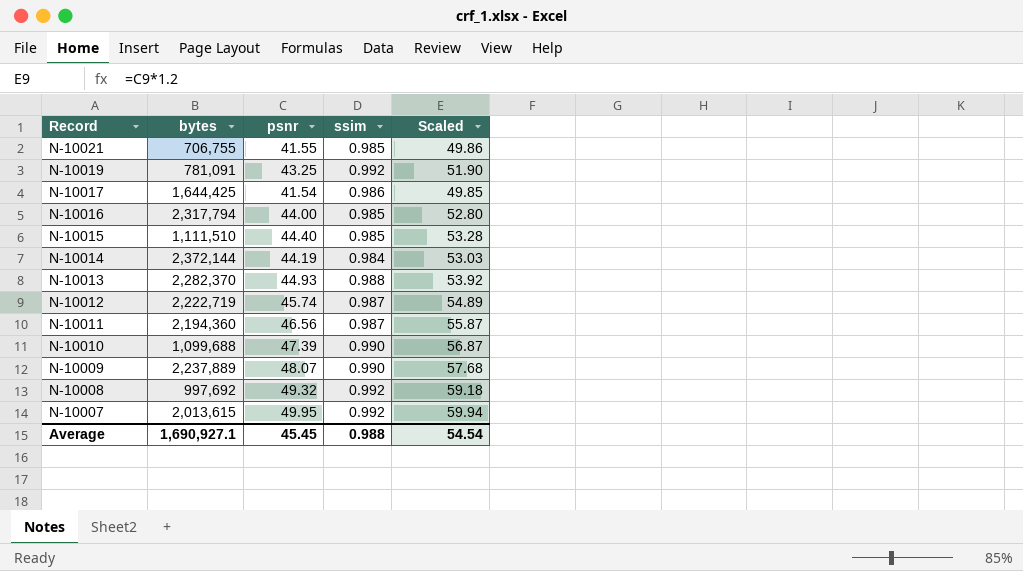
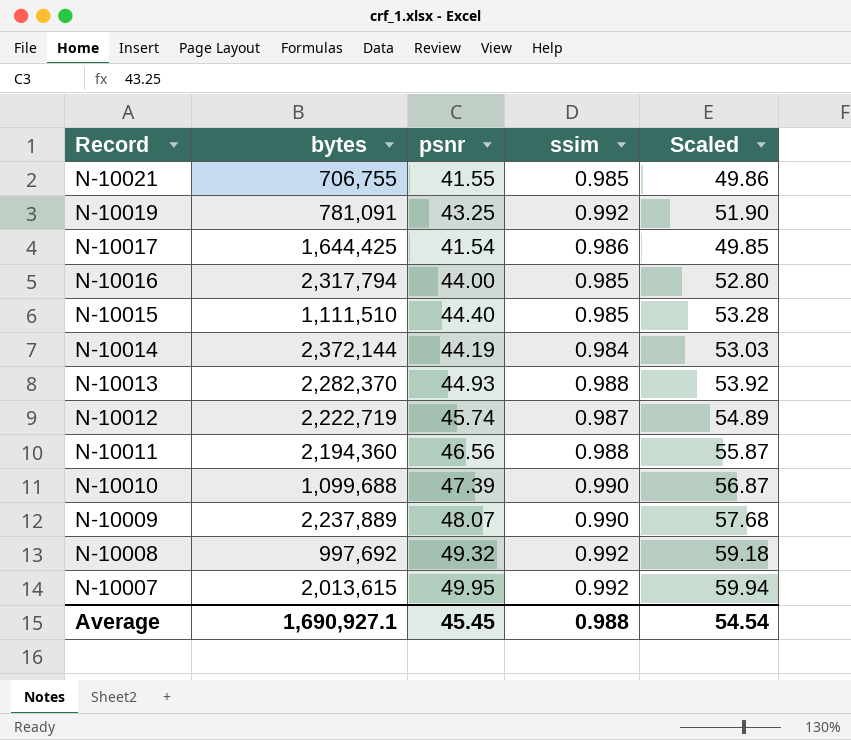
N-10011 | ssim: 0.987 -> 0.988

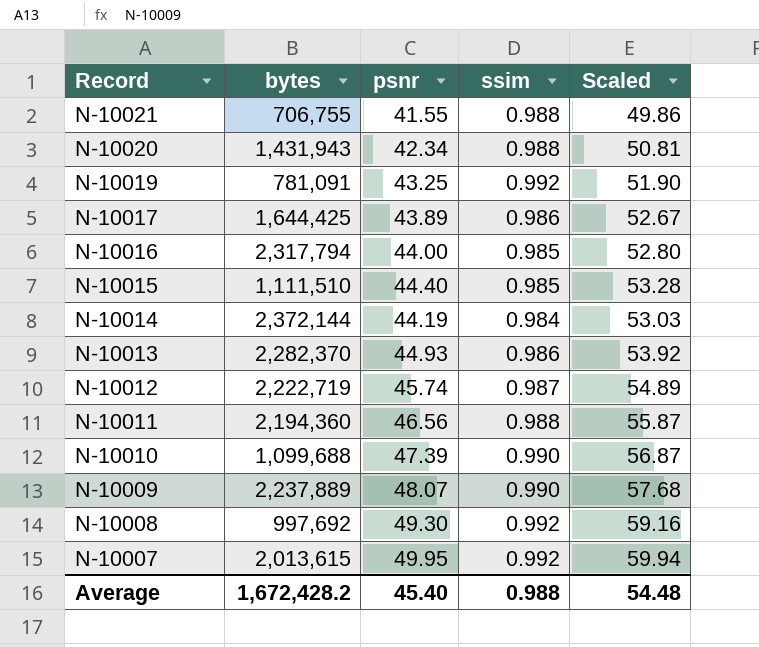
N-10021 | ssim: 0.985 -> 0.988
row N-10020: none -> 1,431,943 | 42.34 | 0.988 | 50.81
N-10017 | psnr: 41.54 -> 43.89
N-10017 | Scaled: 49.85 -> 52.67
N-10013 | ssim: 0.988 -> 0.986
N-10008 | psnr: 49.32 -> 49.30
N-10008 | Scaled: 59.18 -> 59.16
Average | bytes: 1,690,927.1 -> 1,672,428.2
Average | psnr: 45.45 -> 45.40
Average | Scaled: 54.54 -> 54.48

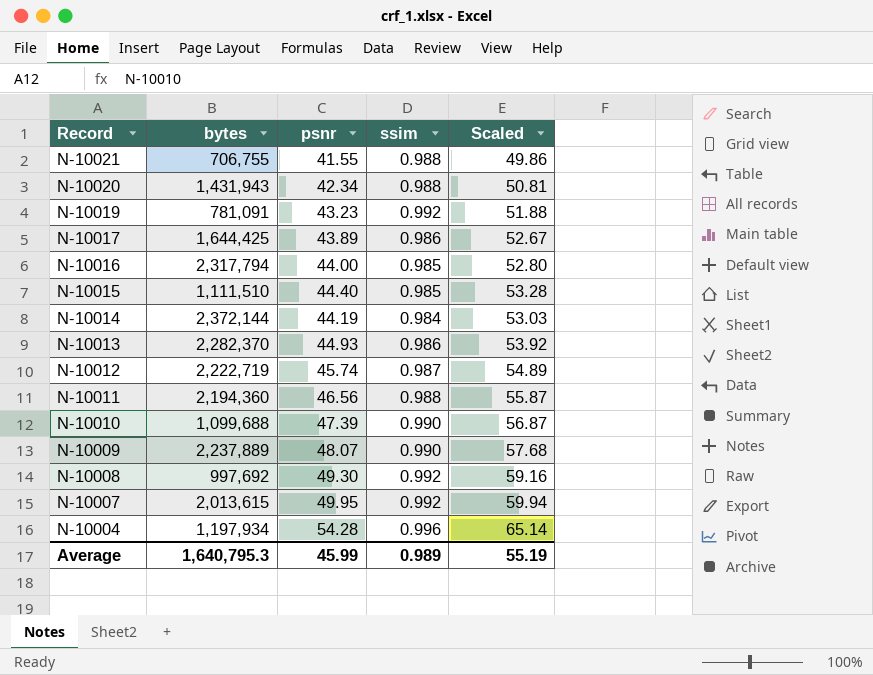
N-10019 | psnr: 43.25 -> 43.23
N-10019 | Scaled: 51.90 -> 51.88
row N-10004: none -> 1,197,934 | 54.28 | 0.996 | 65.14
Average | bytes: 1,672,428.2 -> 1,640,795.3
Average | psnr: 45.40 -> 45.99
Average | ssim: 0.988 -> 0.989
Average | Scaled: 54.48 -> 55.19

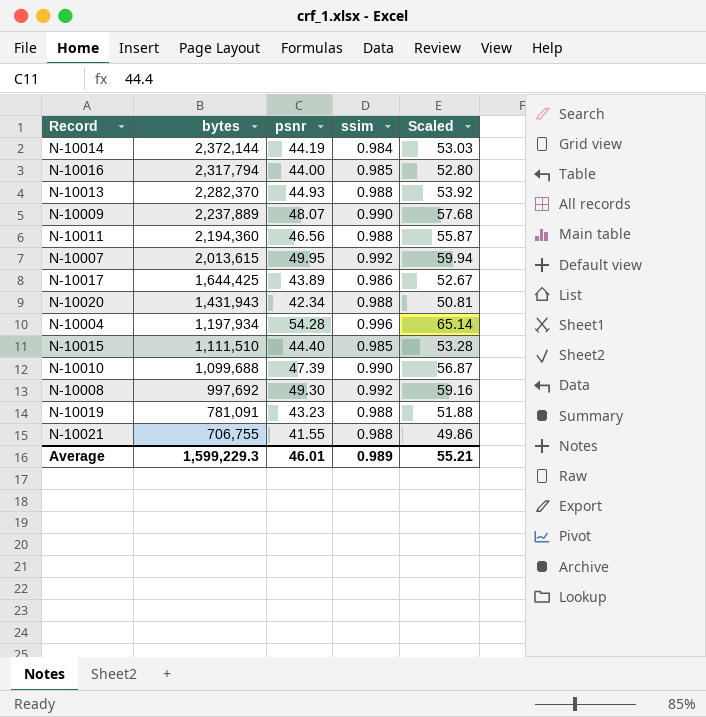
row order: Record descending -> bytes descending
row N-10012: 2,222,719 | 45.74 | 0.987 | 54.89 -> none
N-10013 | ssim: 0.986 -> 0.988
N-10019 | ssim: 0.992 -> 0.988
Average | bytes: 1,640,795.3 -> 1,599,229.3
Average | psnr: 45.99 -> 46.01
Average | Scaled: 55.19 -> 55.21

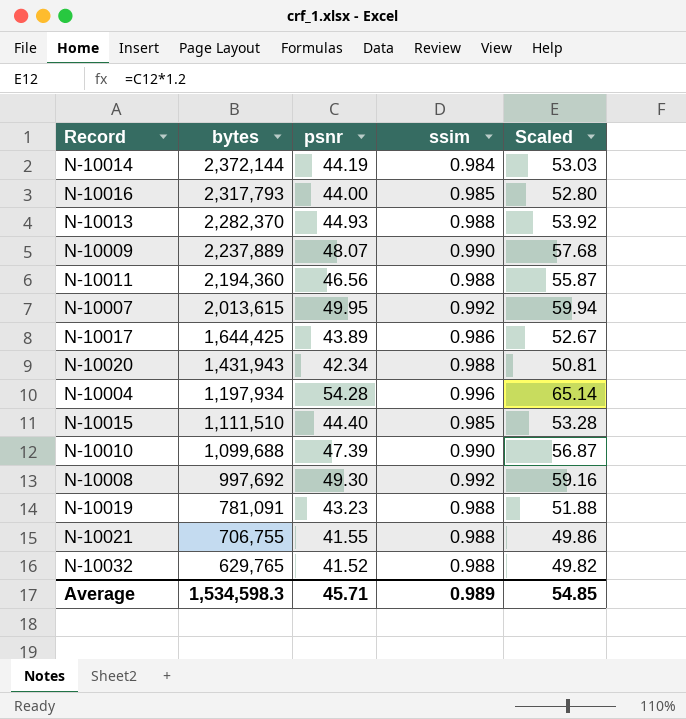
N-10016 | bytes: 2,317,794 -> 2,317,793
row N-10032: none -> 629,765 | 41.52 | 0.988 | 49.82
Average | bytes: 1,599,229.3 -> 1,534,598.3
Average | psnr: 46.01 -> 45.71
Average | Scaled: 55.21 -> 54.85

